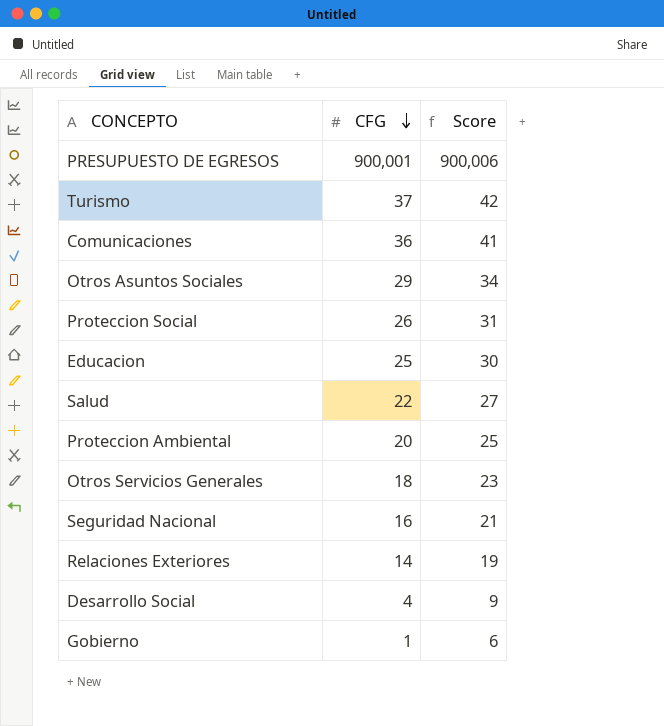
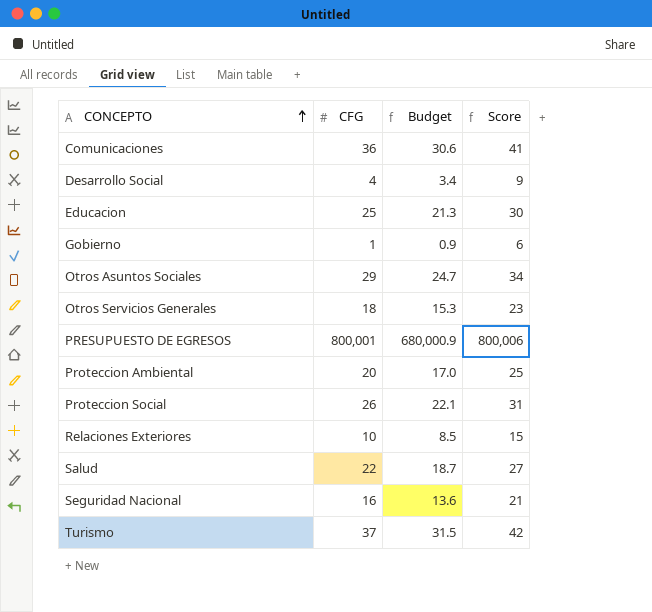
row order: CFG descending -> CONCEPTO ascending
column Budget | formula: none -> [CFG] * 0.85
PRESUPUESTO DE EGRESOS | CFG: 900,001 -> 800,001
PRESUPUESTO DE EGRESOS | Score: 900,006 -> 800,006
Relaciones Exteriores | CFG: 14 -> 10
Relaciones Exteriores | Score: 19 -> 15

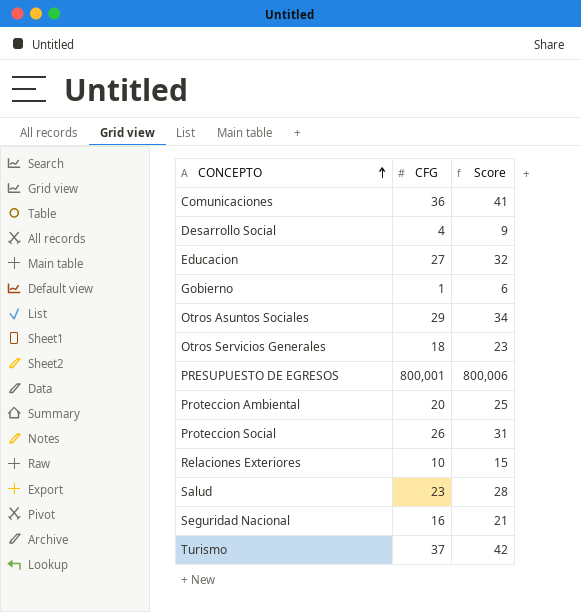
column Budget | formula: [CFG] * 0.85 -> none
Educacion | CFG: 25 -> 27
Educacion | Score: 30 -> 32
Salud | CFG: 22 -> 23
Salud | Score: 27 -> 28

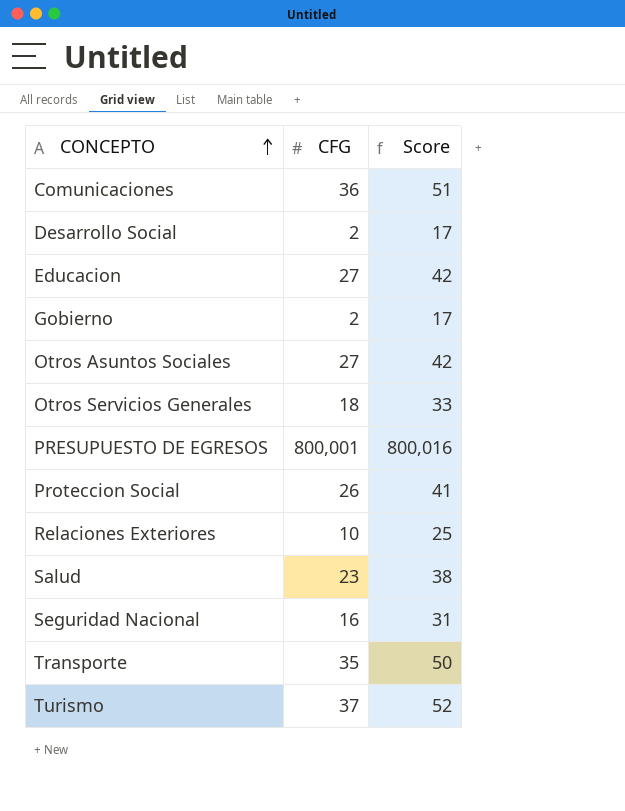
column Score | formula: [CFG] + 5 -> [CFG] + 15
row Proteccion Ambiental: 20 | 25 -> none
Desarrollo Social | CFG: 4 -> 2
Gobierno | CFG: 1 -> 2
Otros Asuntos Sociales | CFG: 29 -> 27
row Transporte: none -> 35 | 50

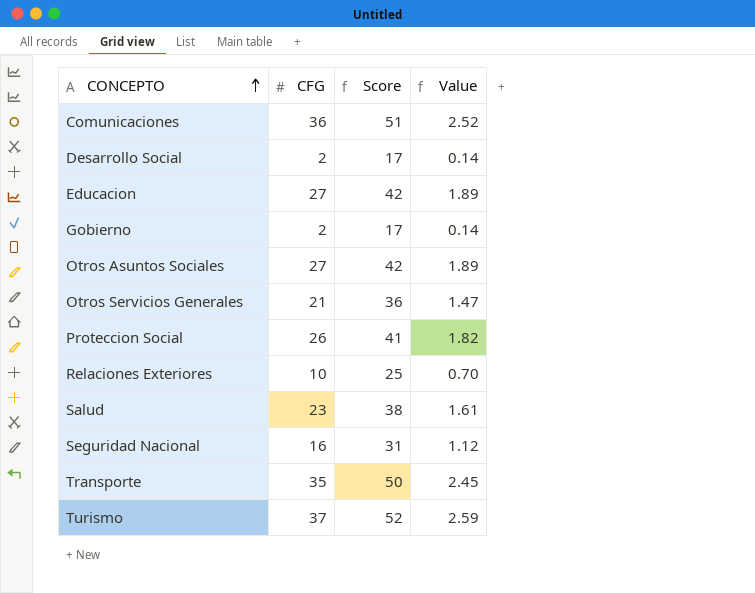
column Value | formula: none -> [CFG] * 0.07
row PRESUPUESTO DE EGRESOS: 800,001 | 800,016 -> none
Otros Servicios Generales | CFG: 18 -> 21
Otros Servicios Generales | Score: 33 -> 36

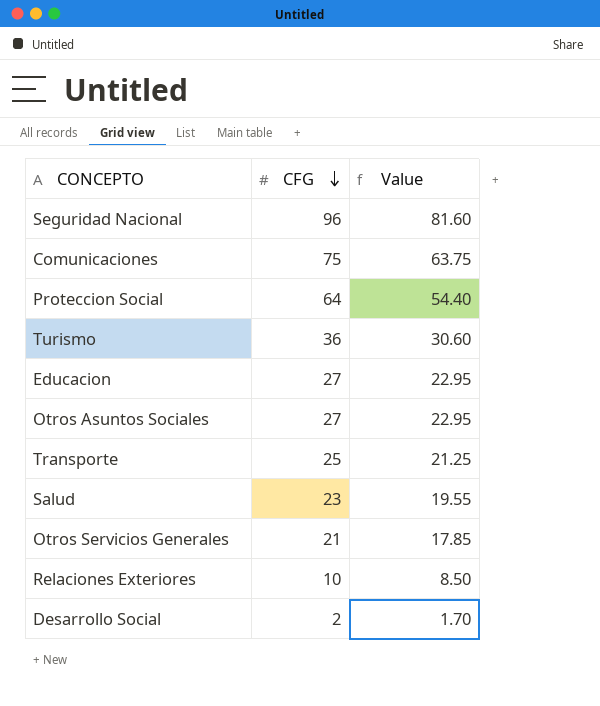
row order: CONCEPTO ascending -> CFG descending
column Score | formula: [CFG] + 15 -> none
column Value | formula: [CFG] * 0.07 -> [CFG] * 0.85
row Gobierno: 2 | 17 | 0.14 -> none
Seguridad Nacional | CFG: 16 -> 96
Comunicaciones | CFG: 36 -> 75
Proteccion Social | CFG: 26 -> 64
Turismo | CFG: 37 -> 36
Transporte | CFG: 35 -> 25

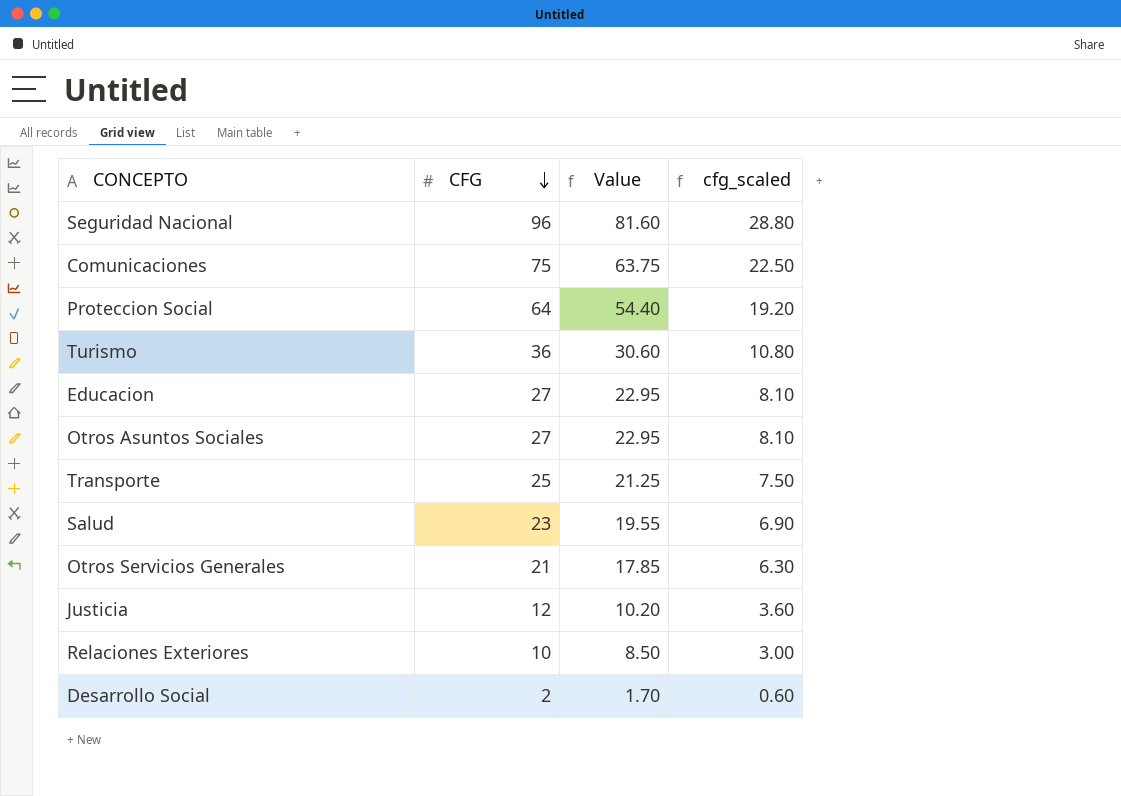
column cfg_scaled | formula: none -> [CFG] * 0.3
row Justicia: none -> 12 | 10.20 | 3.60

